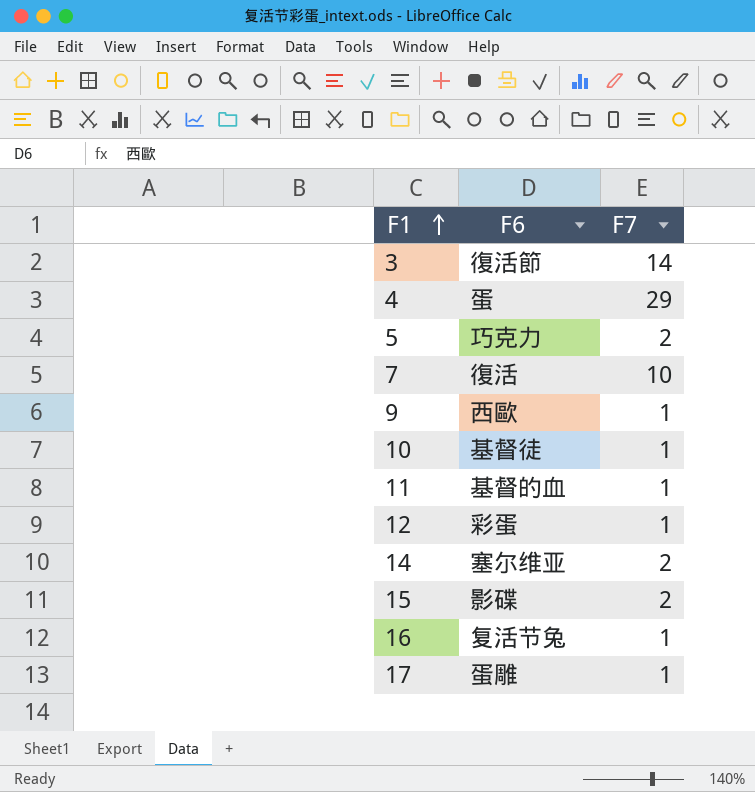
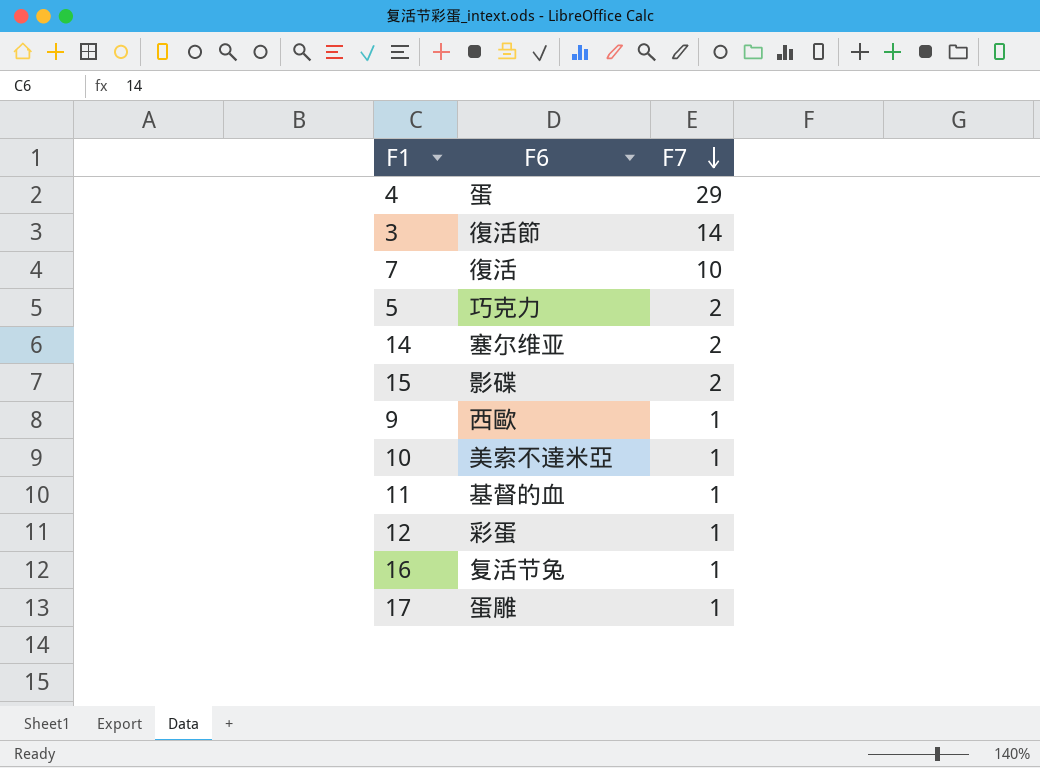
row order: F1 ascending -> F7 descending
10 | F6: 基督徒 -> 美索不達米亞

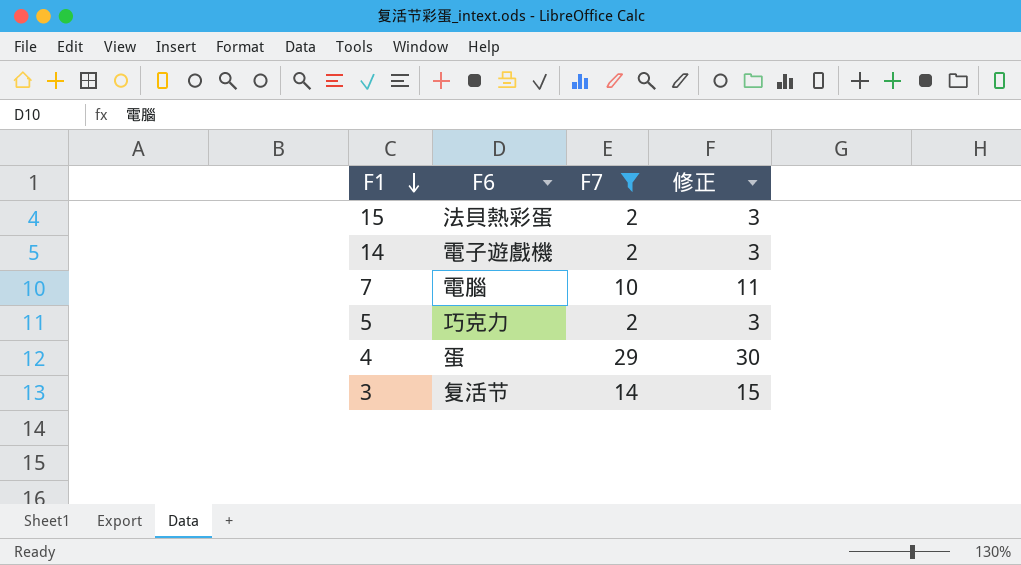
filter: none -> F7 != 1
row order: F7 descending -> F1 descending
column 修正 | formula: none -> [F7] + 1
15 | F6: 影碟 -> 法貝熱彩蛋
14 | F6: 塞尔维亚 -> 電子遊戲機
7 | F6: 復活 -> 電腦
3 | F6: 復活節 -> 复活节

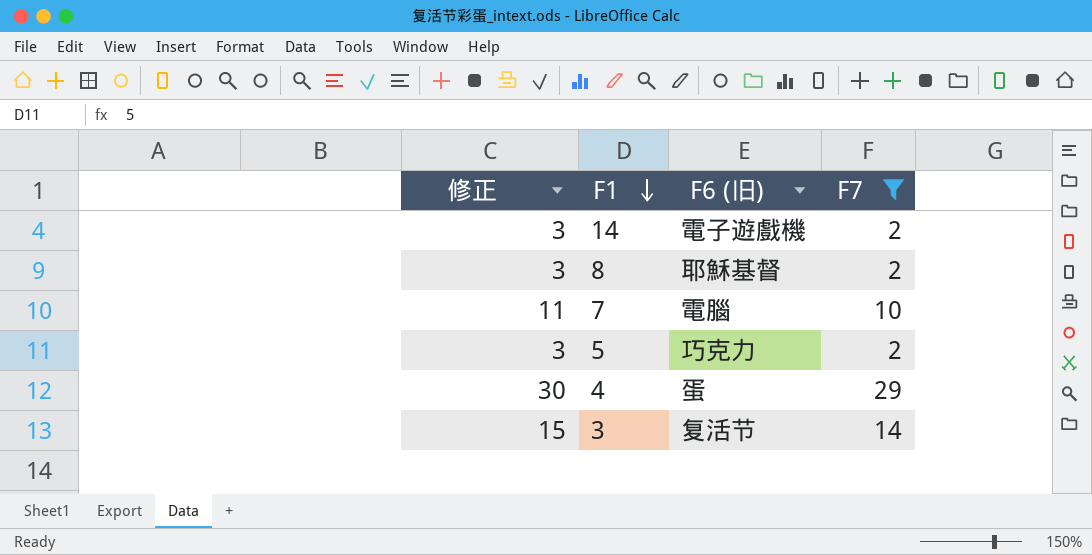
column 修正 | position: 4 -> 1
column name: F6 -> F6 (旧)
row 15: 法貝熱彩蛋 | 2 | 3 -> none
row 8: none -> 3 | 耶穌基督 | 2

